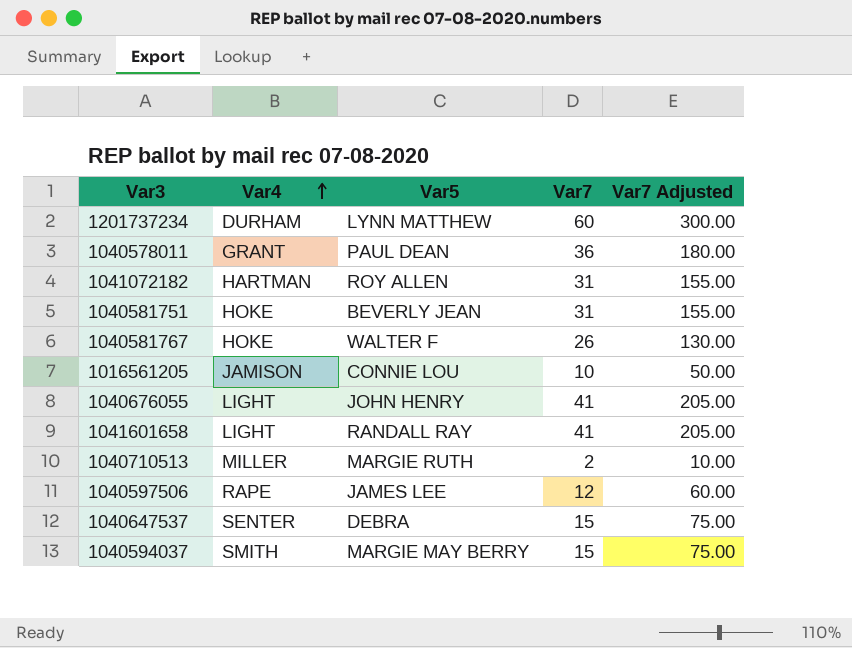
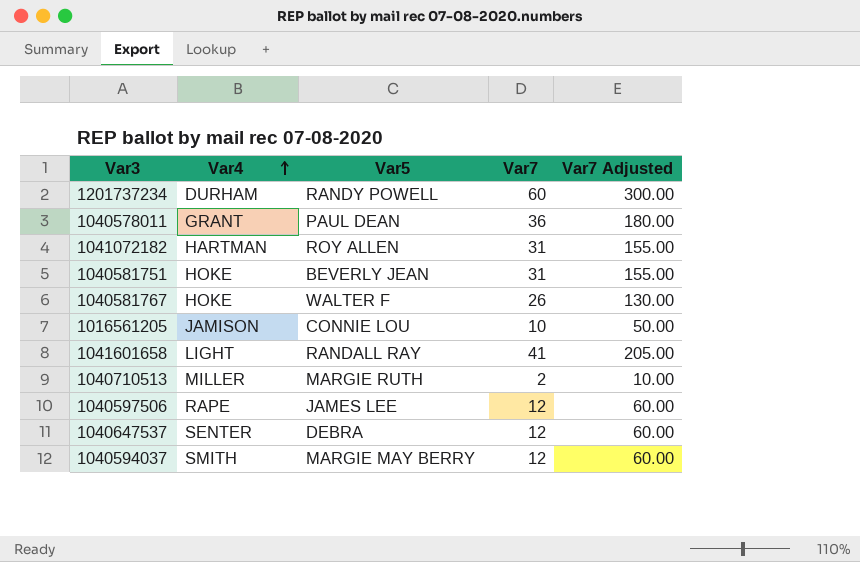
row 1040676055: LIGHT | JOHN HENRY | 41 | 205.00 -> none
1201737234 | Var5: LYNN MATTHEW -> RANDY POWELL
1040647537 | Var7: 15 -> 12
1040647537 | Var7 Adjusted: 75.00 -> 60.00
1040594037 | Var7: 15 -> 12
1040594037 | Var7 Adjusted: 75.00 -> 60.00

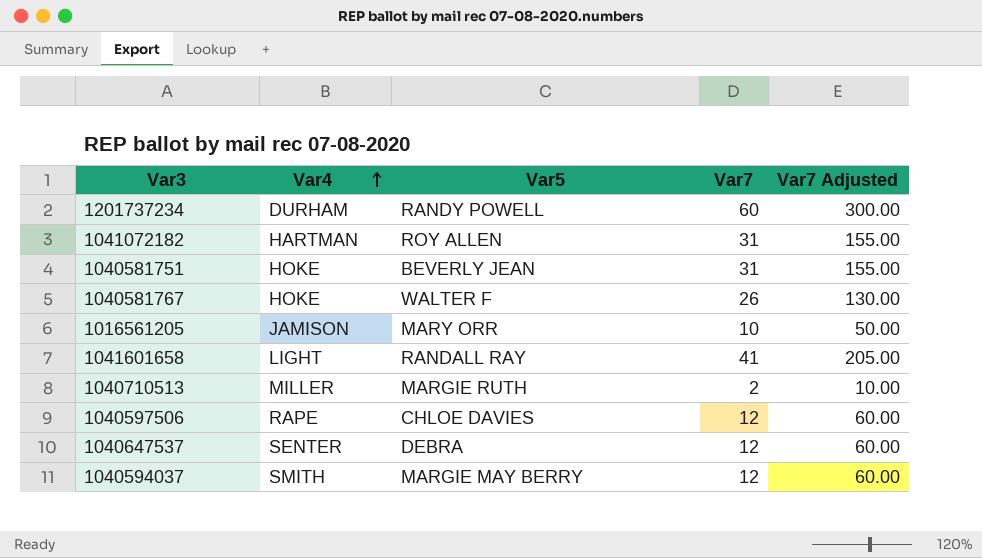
row 1040578011: GRANT | PAUL DEAN | 36 | 180.00 -> none
1016561205 | Var5: CONNIE LOU -> MARY ORR
1040597506 | Var5: JAMES LEE -> CHLOE DAVIES

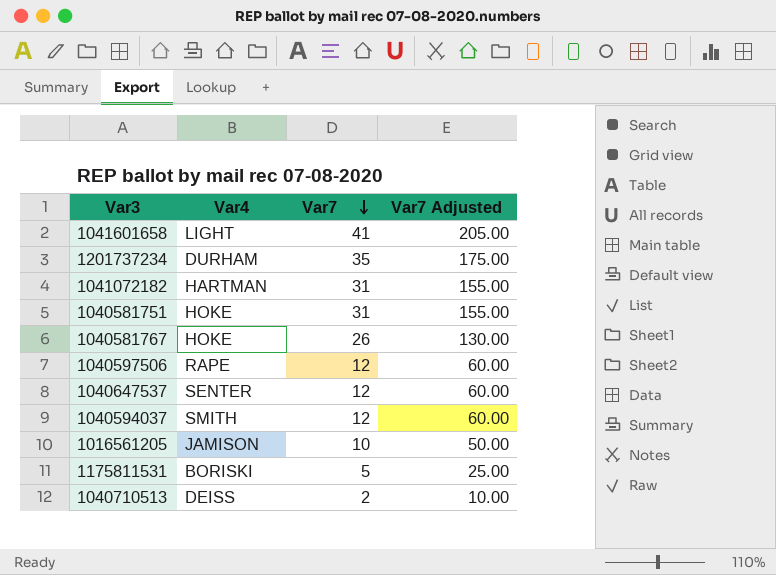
row order: Var4 ascending -> Var7 descending
column Var5 | position: 3 -> none
1201737234 | Var7: 60 -> 35
1201737234 | Var7 Adjusted: 300.00 -> 175.00
row 1175811531: none -> BORISKI | 5 | 25.00
1040710513 | Var4: MILLER -> DEISS

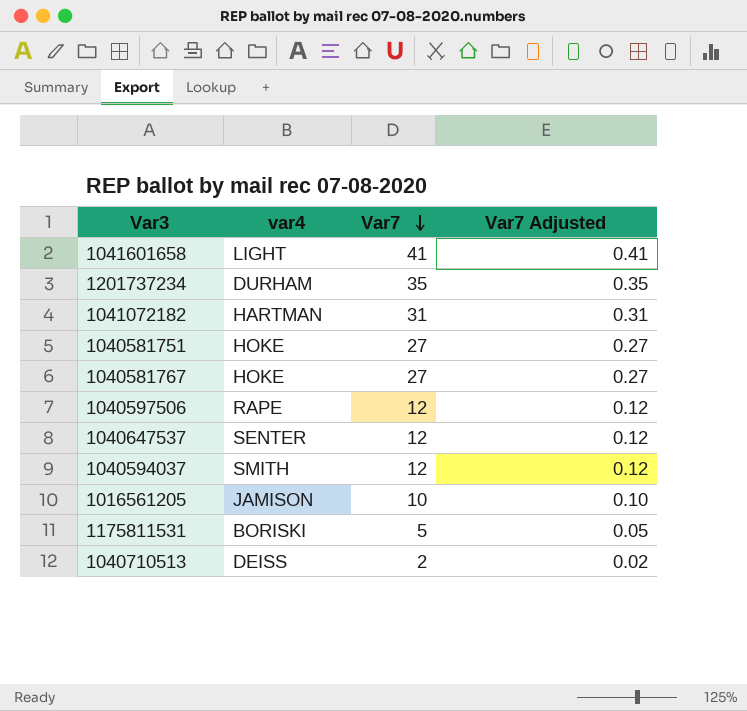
column name: Var4 -> var4
column Var7 Adjusted | formula: [Var7] * 5 -> [Var7] * 0.01
1040581751 | Var7: 31 -> 27
1040581767 | Var7: 26 -> 27

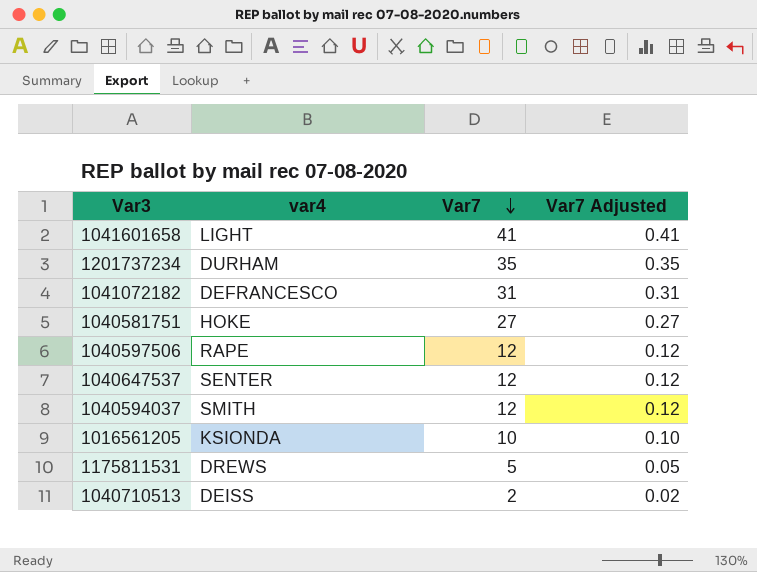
row 1040581767: HOKE | 27 | 0.27 -> none
1041072182 | var4: HARTMAN -> DEFRANCESCO
1016561205 | var4: JAMISON -> KSIONDA
1175811531 | var4: BORISKI -> DREWS

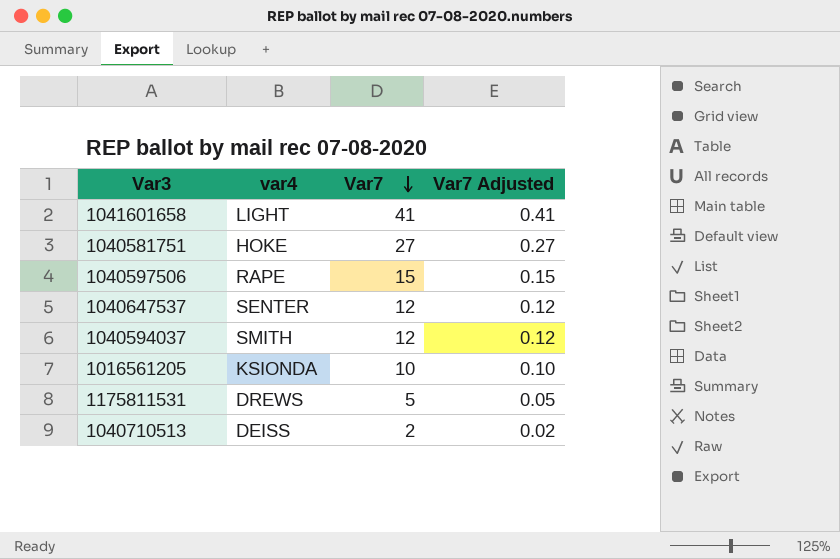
row 1201737234: DURHAM | 35 | 0.35 -> none
row 1041072182: DEFRANCESCO | 31 | 0.31 -> none
1040597506 | Var7: 12 -> 15
1040597506 | Var7 Adjusted: 0.12 -> 0.15

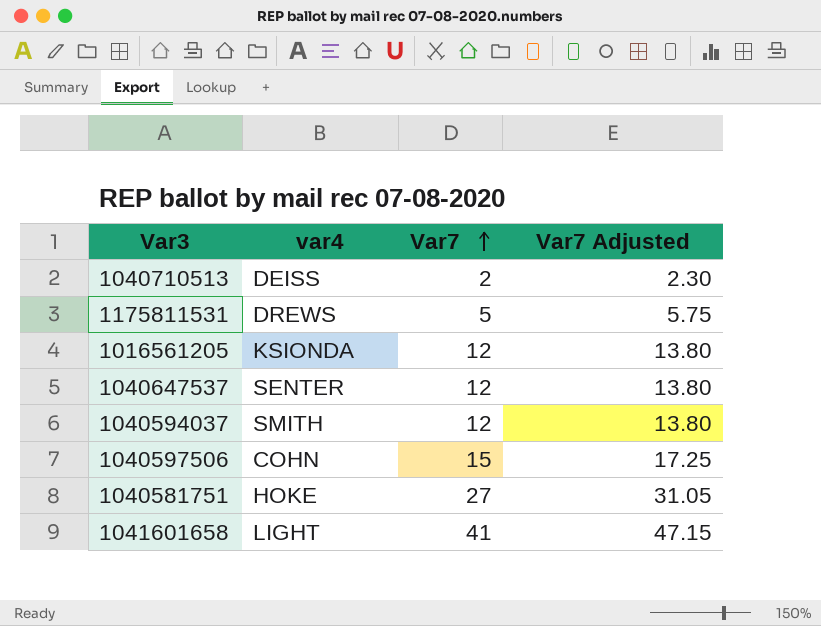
row order: Var7 descending -> Var7 ascending
column Var7 Adjusted | formula: [Var7] * 0.01 -> [Var7] * 1.15
1016561205 | Var7: 10 -> 12
1040597506 | var4: RAPE -> COHN

